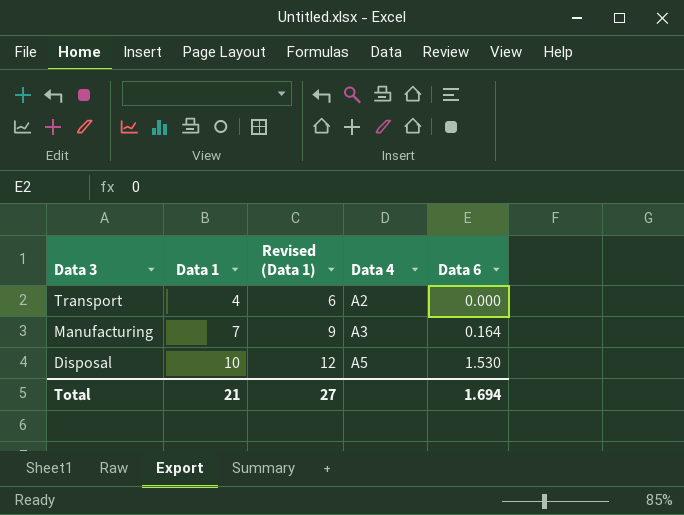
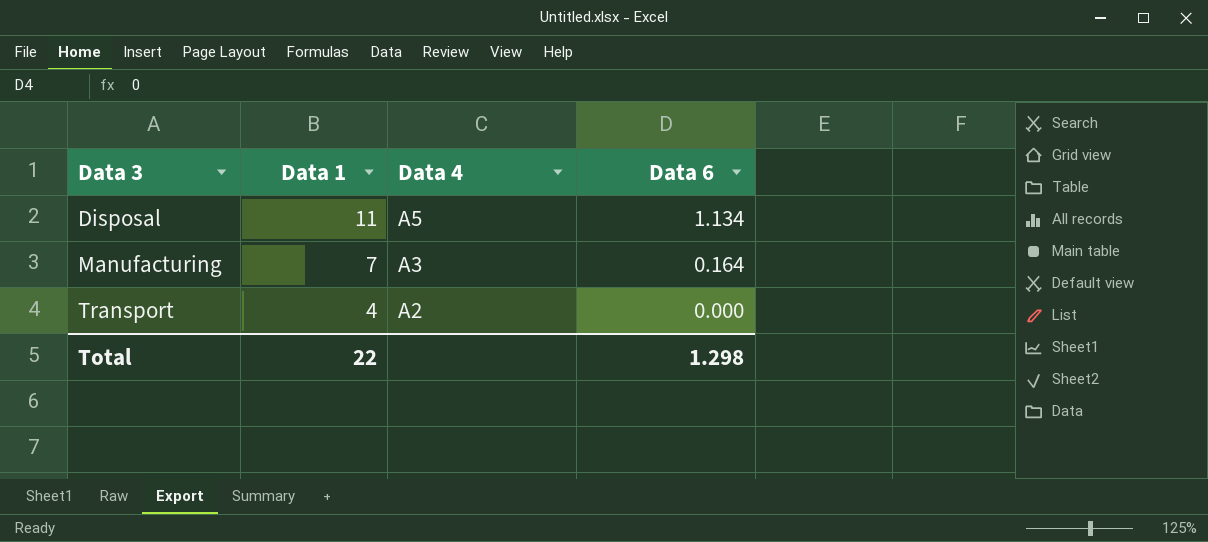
row order: Data 3 descending -> Data 3 ascending
column Revised (Data 1) | formula: [Data 1] + 2 -> none
Disposal | Data 1: 10 -> 11
Disposal | Data 6: 1.530 -> 1.134
Total | Data 1: 21 -> 22
Total | Data 6: 1.694 -> 1.298

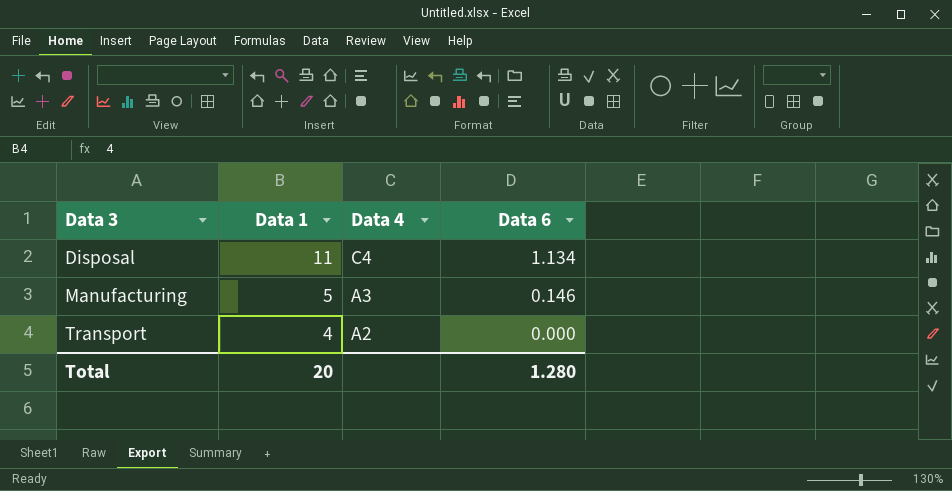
Disposal | Data 4: A5 -> C4
Manufacturing | Data 1: 7 -> 5
Manufacturing | Data 6: 0.164 -> 0.146
Total | Data 1: 22 -> 20
Total | Data 6: 1.298 -> 1.280

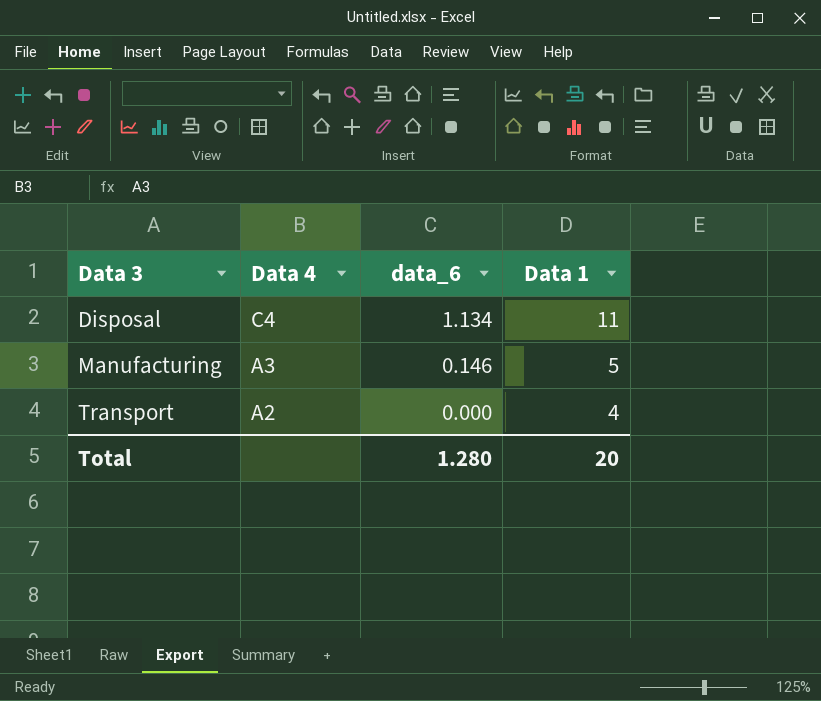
column name: Data 6 -> data_6
column Data 1 | position: 2 -> 4

